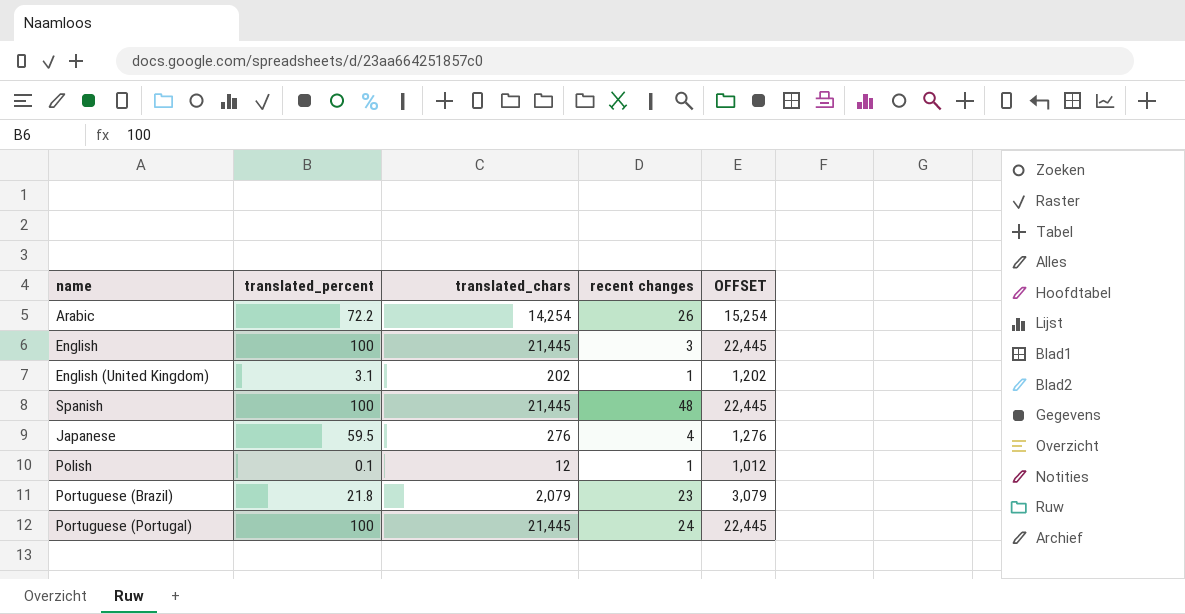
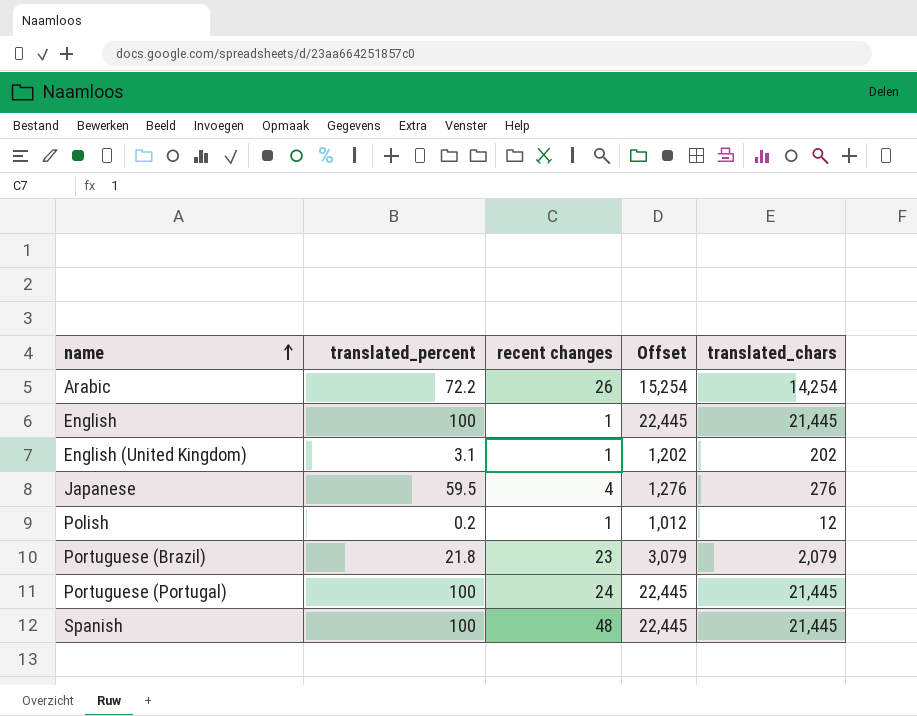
row order: none -> name ascending
column name: OFFSET -> Offset
column translated_chars | position: 3 -> 5
English | recent changes: 3 -> 1
Polish | translated_percent: 0.1 -> 0.2

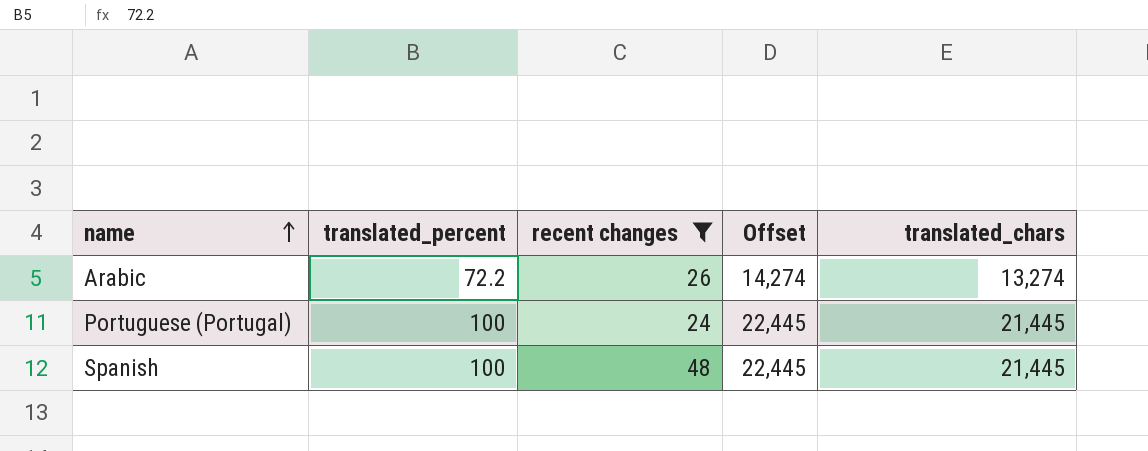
filter: none -> recent changes >= 24
Arabic | Offset: 15,254 -> 14,274
Arabic | translated_chars: 14,254 -> 13,274

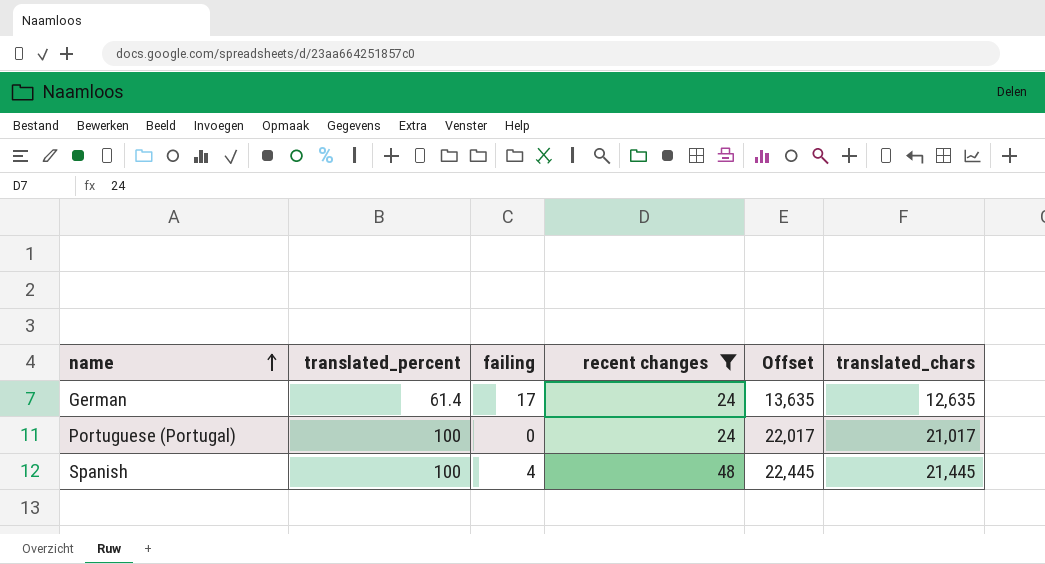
column failing | position: none -> 3
row Arabic: 72.2 | 26 | 14,274 | 13,274 -> none
row German: none -> 61.4 | 17 | 24 | 13,635 | 12,635
Portuguese (Portugal) | Offset: 22,445 -> 22,017
Portuguese (Portugal) | translated_chars: 21,445 -> 21,017

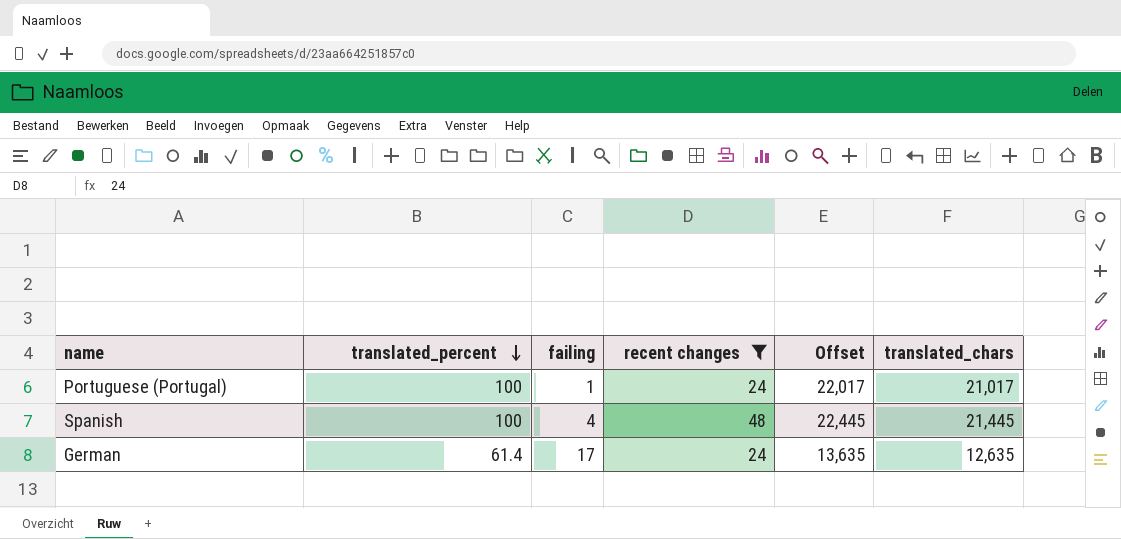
row order: name ascending -> translated_percent descending
Portuguese (Portugal) | failing: 0 -> 1

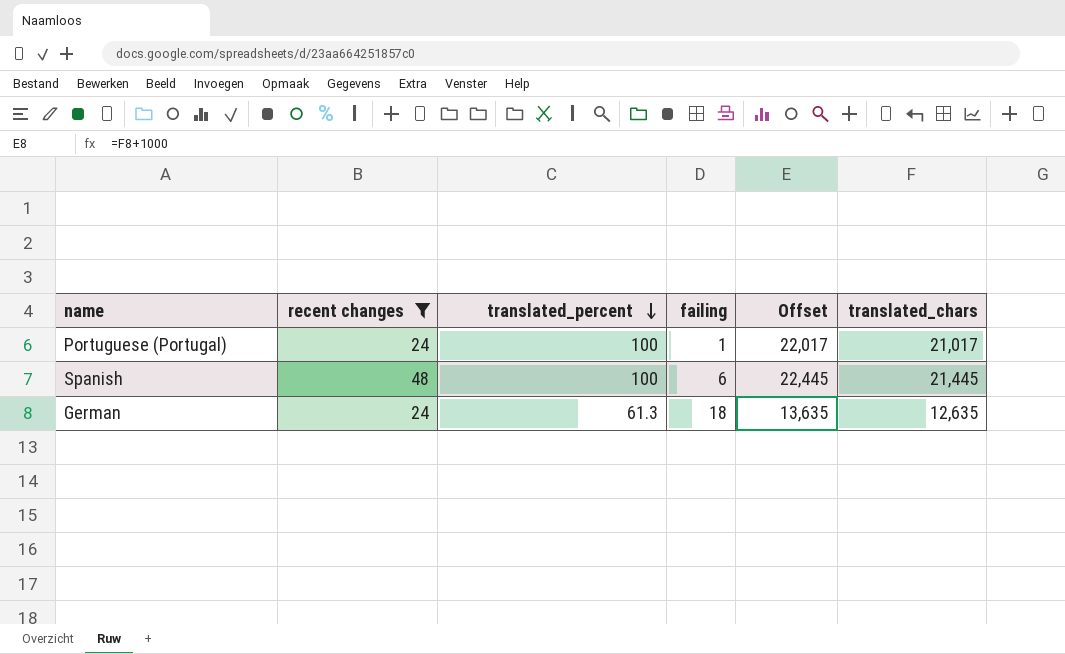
column recent changes | position: 4 -> 2
Spanish | failing: 4 -> 6
German | translated_percent: 61.4 -> 61.3
German | failing: 17 -> 18

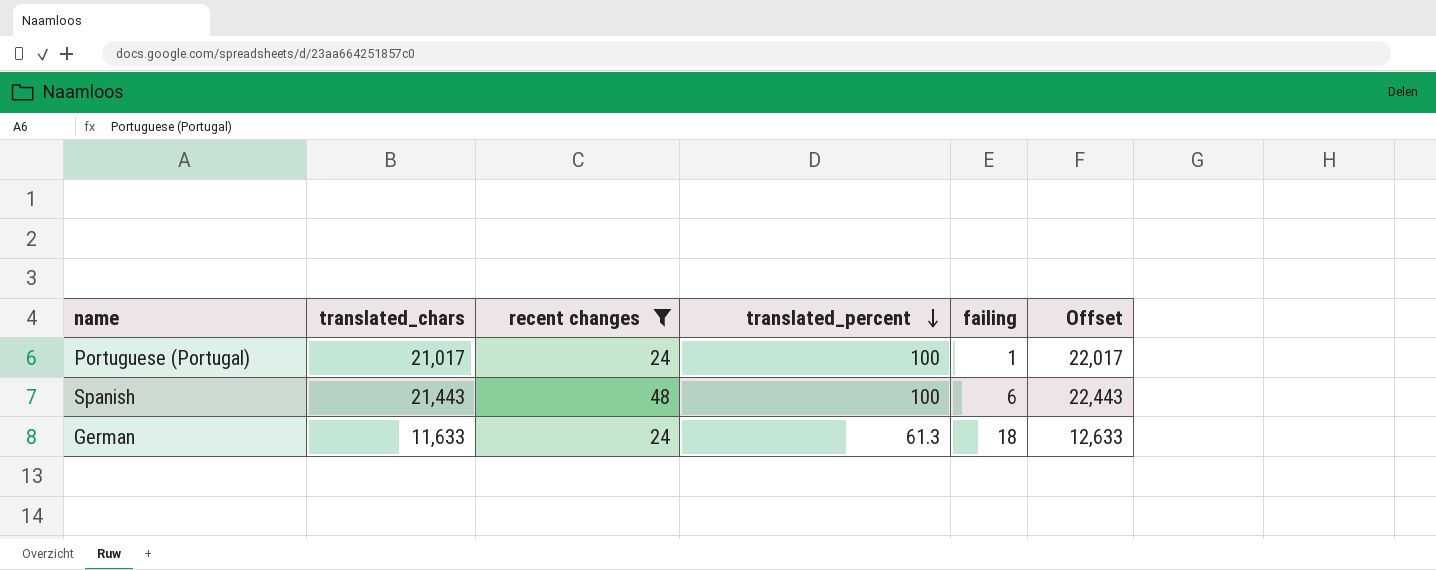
column translated_chars | position: 6 -> 2
Spanish | translated_chars: 21,445 -> 21,443
Spanish | Offset: 22,445 -> 22,443
German | translated_chars: 12,635 -> 11,633
German | Offset: 13,635 -> 12,633

